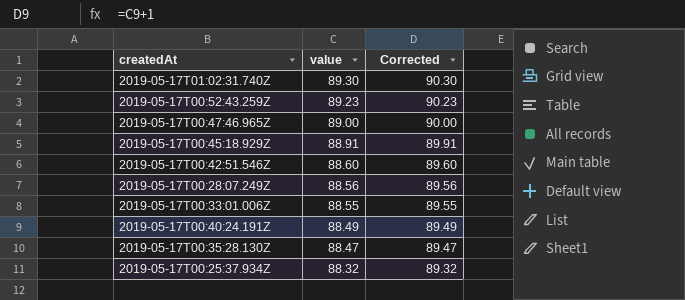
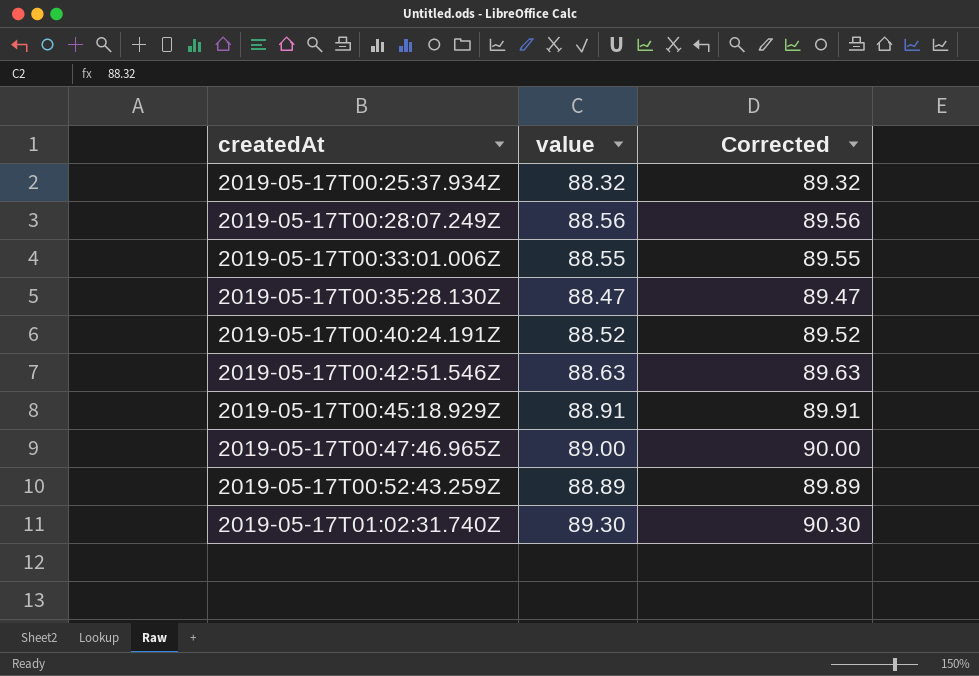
row order: value descending -> createdAt ascending
2019-05-17T00:40:24.191Z | value: 88.49 -> 88.52
2019-05-17T00:40:24.191Z | Corrected: 89.49 -> 89.52
2019-05-17T00:42:51.546Z | value: 88.60 -> 88.63
2019-05-17T00:42:51.546Z | Corrected: 89.60 -> 89.63
2019-05-17T00:52:43.259Z | value: 89.23 -> 88.89
2019-05-17T00:52:43.259Z | Corrected: 90.23 -> 89.89

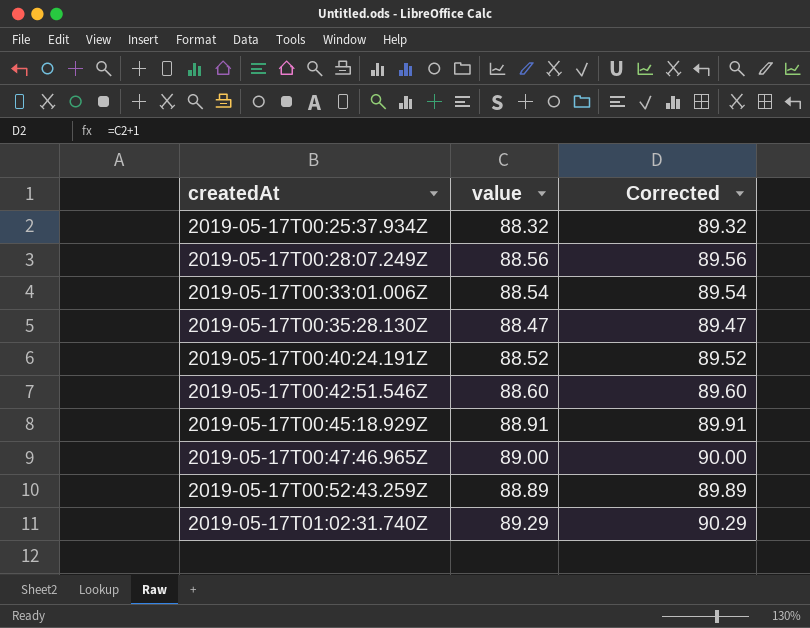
2019-05-17T00:33:01.006Z | value: 88.55 -> 88.54
2019-05-17T00:33:01.006Z | Corrected: 89.55 -> 89.54
2019-05-17T00:42:51.546Z | value: 88.63 -> 88.60
2019-05-17T00:42:51.546Z | Corrected: 89.63 -> 89.60
2019-05-17T01:02:31.740Z | value: 89.30 -> 89.29
2019-05-17T01:02:31.740Z | Corrected: 90.30 -> 90.29

